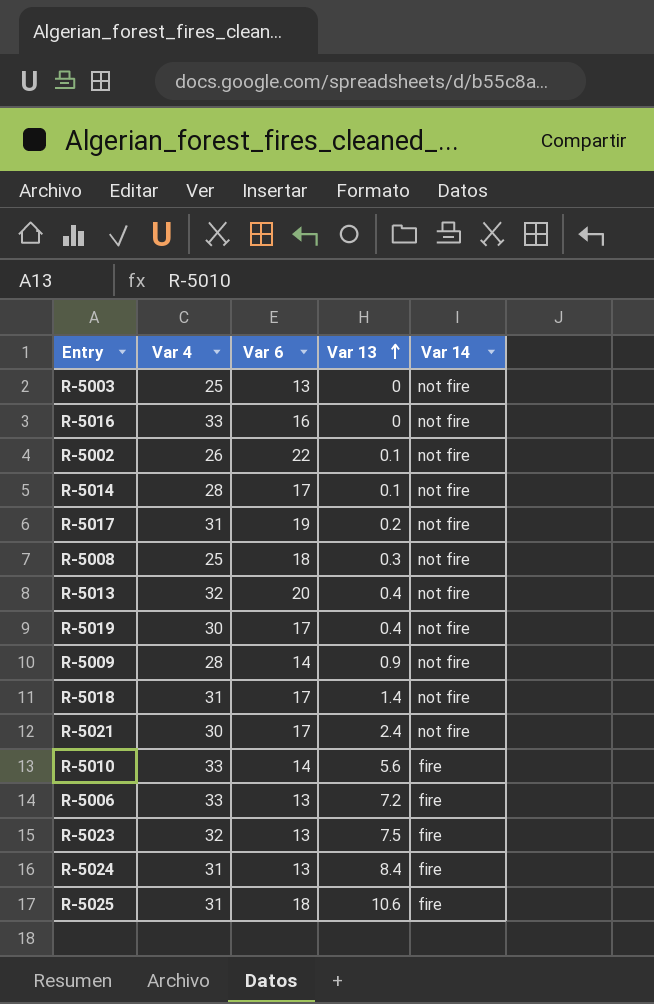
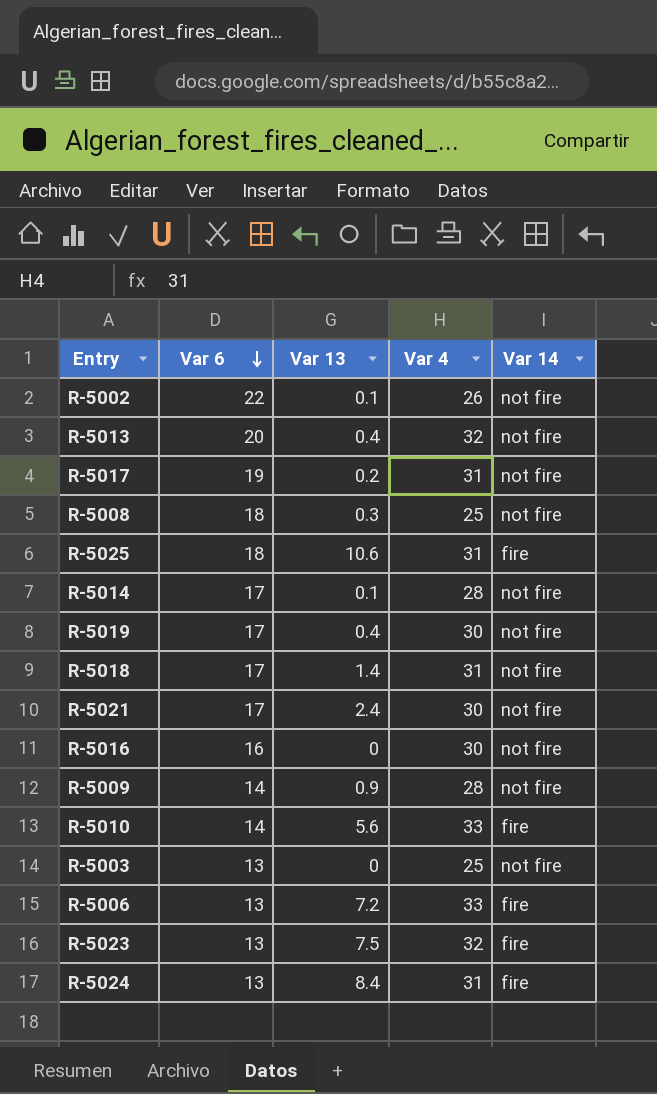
row order: Var 13 ascending -> Var 6 descending
column Var 4 | position: 2 -> 4
R-5016 | Var 4: 33 -> 30

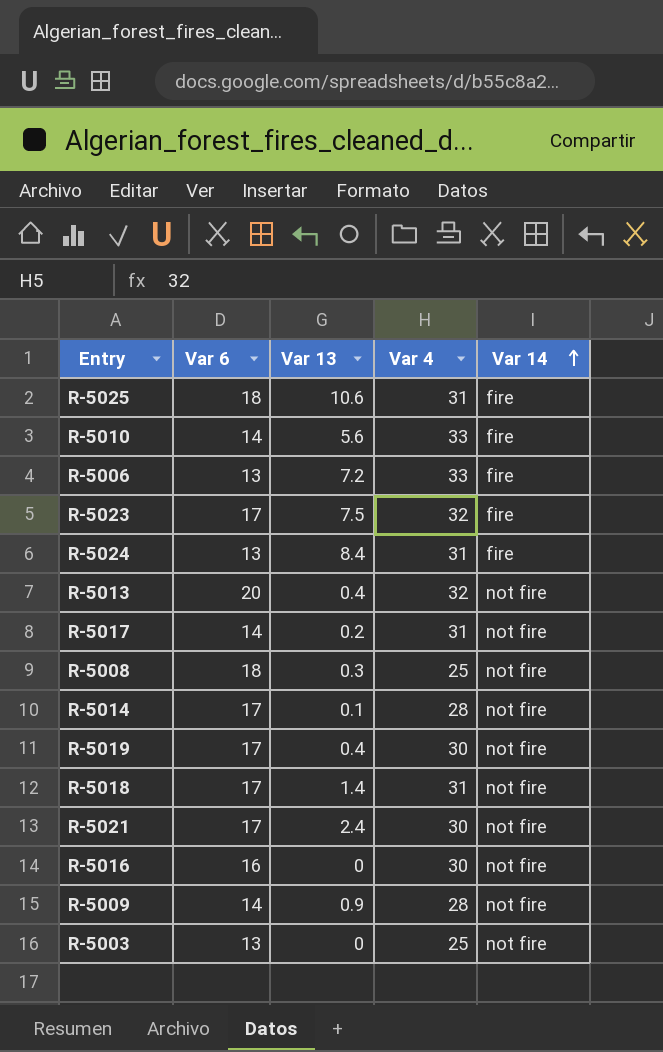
row order: Var 6 descending -> Var 14 ascending
row R-5002: 22 | 0.1 | 26 | not fire -> none
R-5023 | Var 6: 13 -> 17
R-5017 | Var 6: 19 -> 14

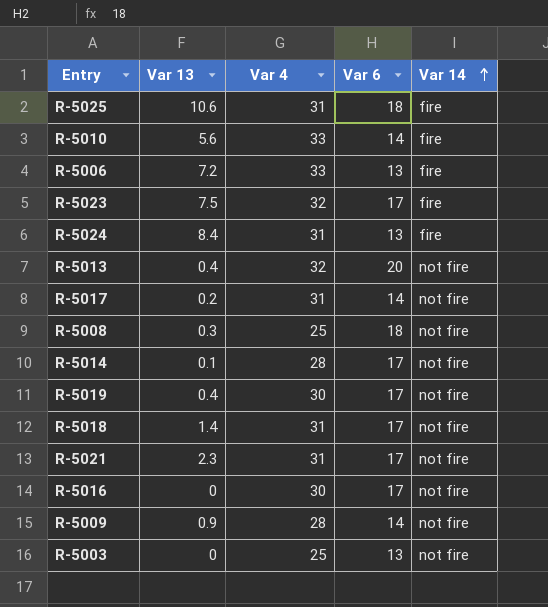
column Var 6 | position: 2 -> 4
R-5021 | Var 13: 2.4 -> 2.3
R-5021 | Var 4: 30 -> 31
R-5016 | Var 6: 16 -> 17

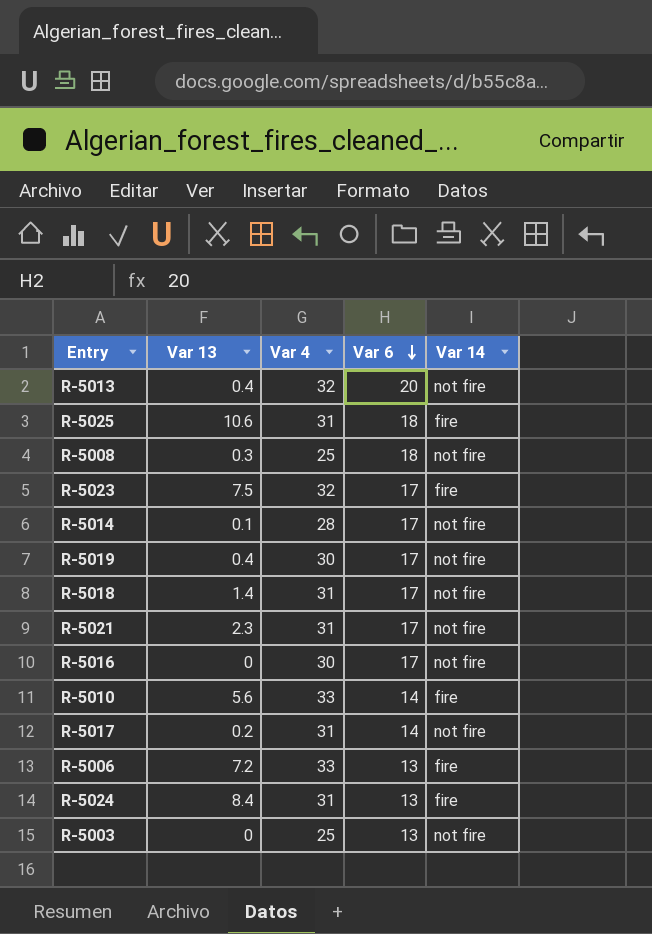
row order: Var 14 ascending -> Var 6 descending
row R-5009: 0.9 | 28 | 14 | not fire -> none

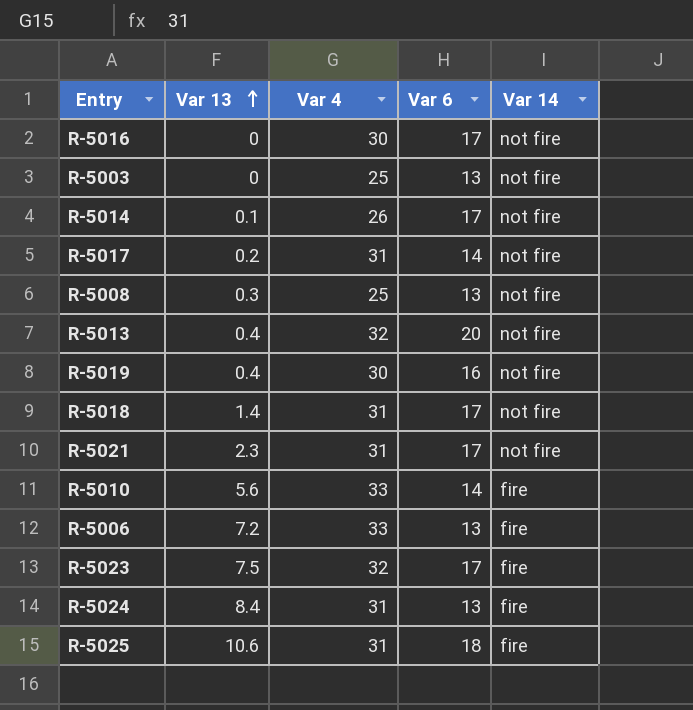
row order: Var 6 descending -> Var 13 ascending
R-5014 | Var 4: 28 -> 26
R-5008 | Var 6: 18 -> 13
R-5019 | Var 6: 17 -> 16

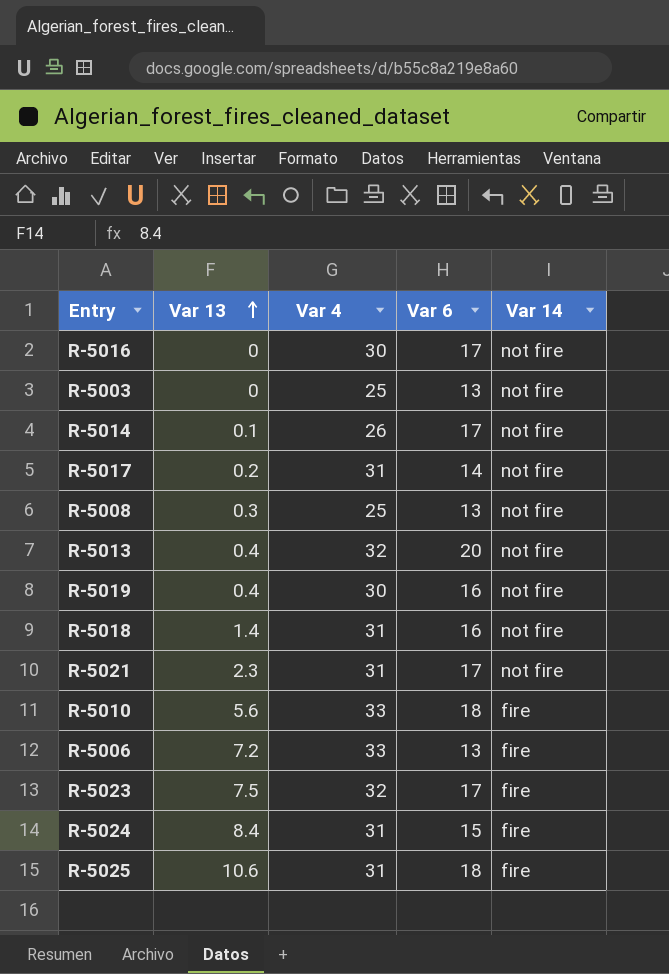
R-5018 | Var 6: 17 -> 16
R-5010 | Var 6: 14 -> 18
R-5024 | Var 6: 13 -> 15

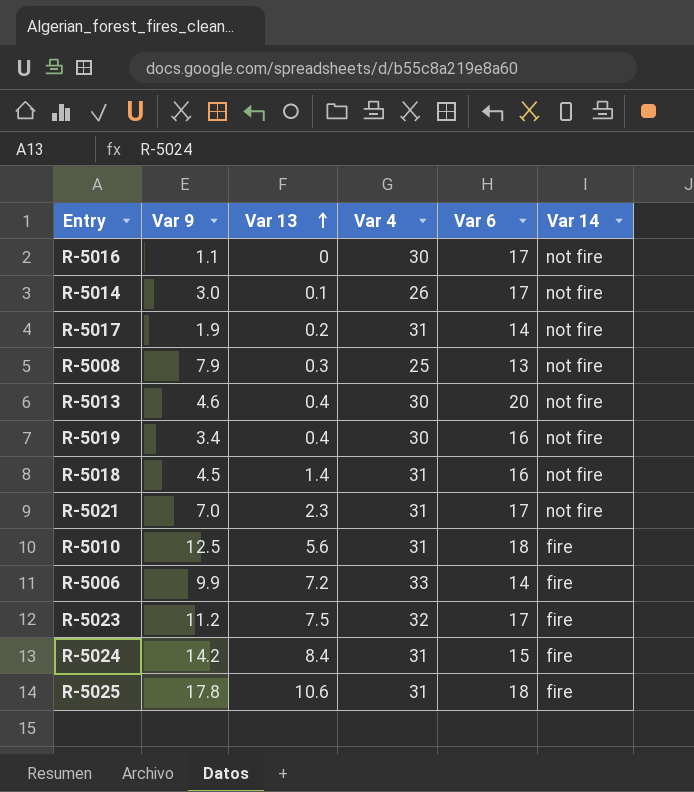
column Var 9 | position: none -> 2
row R-5003: 0 | 25 | 13 | not fire -> none
R-5013 | Var 4: 32 -> 30
R-5010 | Var 4: 33 -> 31
R-5006 | Var 6: 13 -> 14

